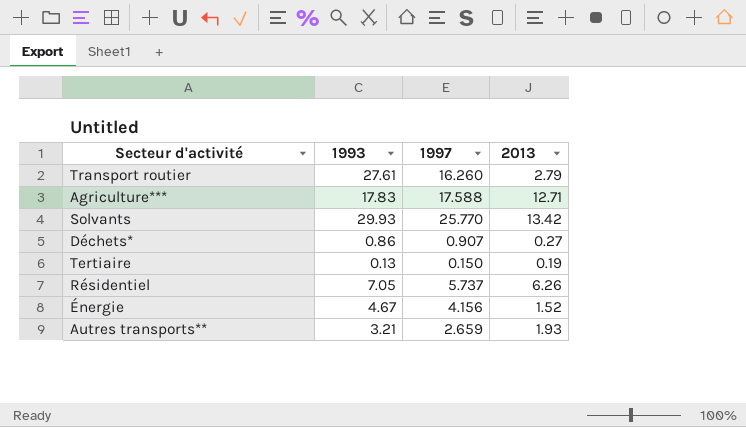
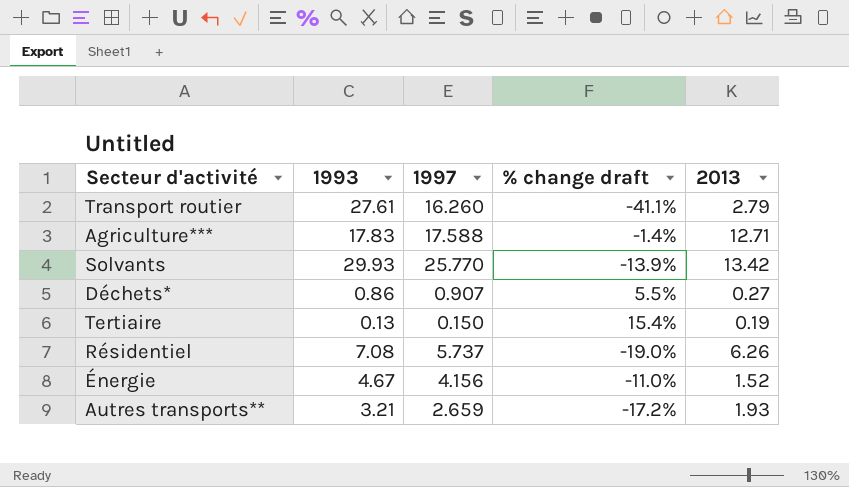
column % change draft | formula: none -> ([1997] - [1993]) / [1993]
Résidentiel | 1993: 7.05 -> 7.08

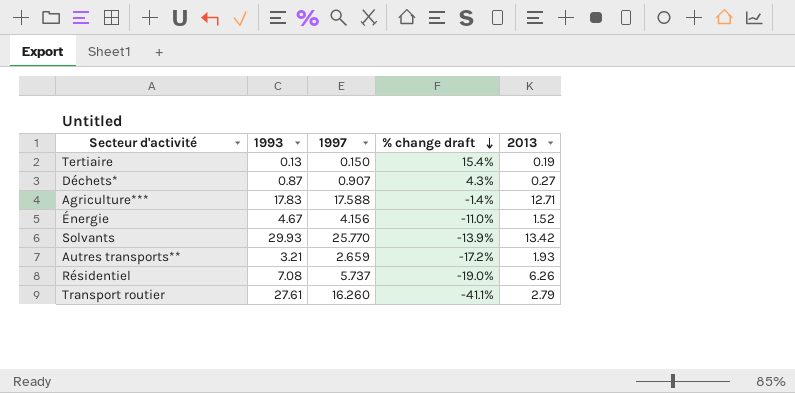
row order: none -> % change draft descending
Déchets* | 1993: 0.86 -> 0.87
Déchets* | % change draft: 5.5% -> 4.3%

